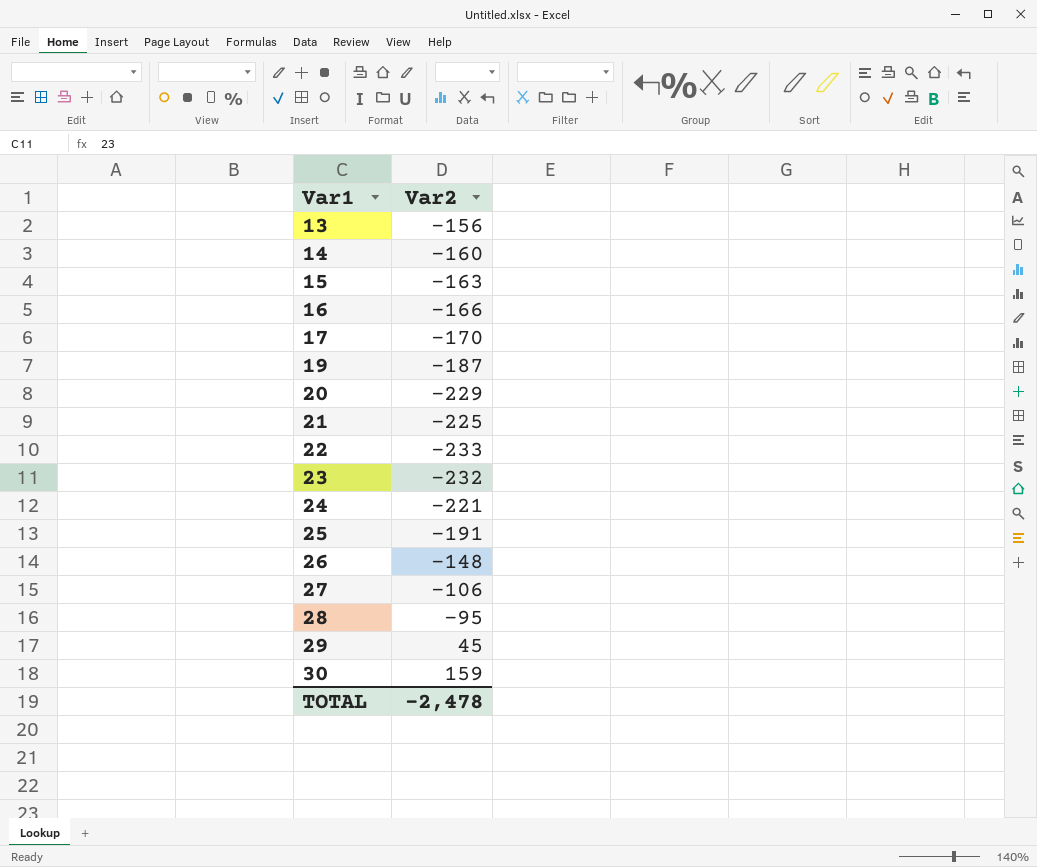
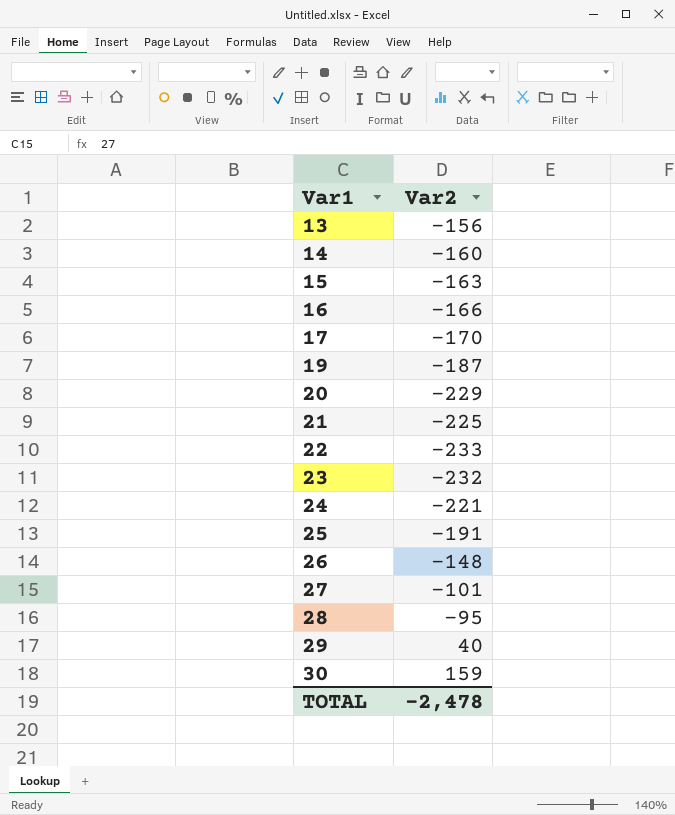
27 | Var2: -106 -> -101
29 | Var2: 45 -> 40

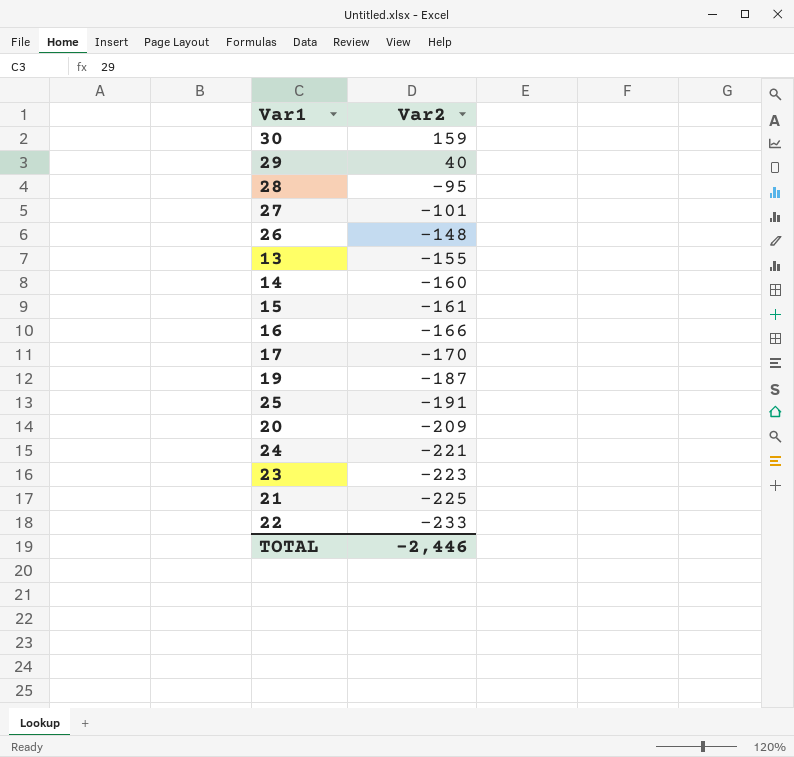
row order: Var1 ascending -> Var2 descending
13 | Var2: -156 -> -155
15 | Var2: -163 -> -161
20 | Var2: -229 -> -209
23 | Var2: -232 -> -223
TOTAL | Var2: -2,478 -> -2,446

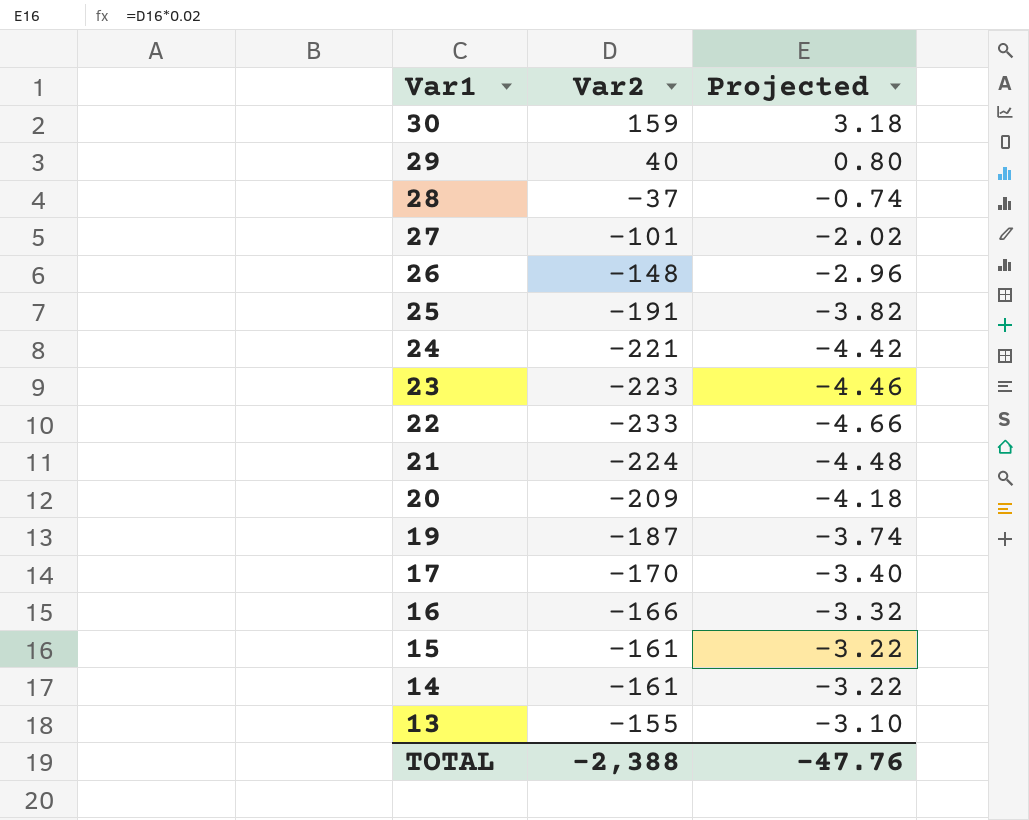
row order: Var2 descending -> Var1 descending
column Projected | formula: none -> [Var2] * 0.02
28 | Var2: -95 -> -37
21 | Var2: -225 -> -224
14 | Var2: -160 -> -161
TOTAL | Var2: -2,446 -> -2,388

